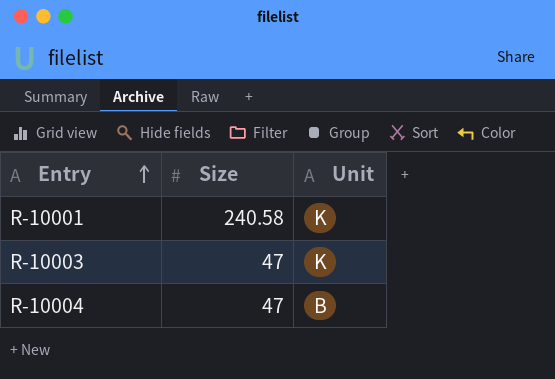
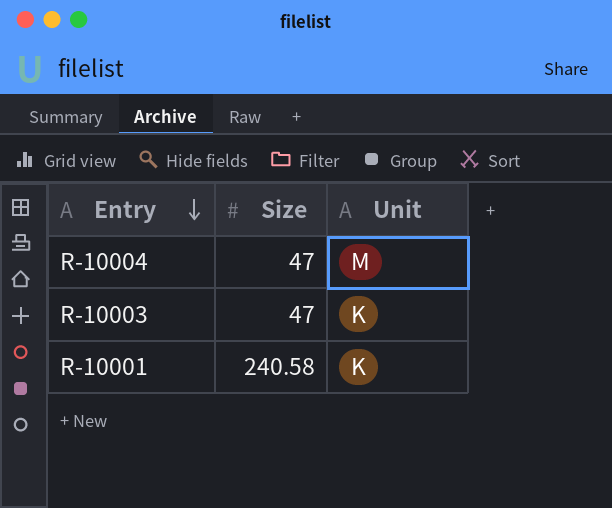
row order: Entry ascending -> Entry descending
R-10004 | Unit: B -> M

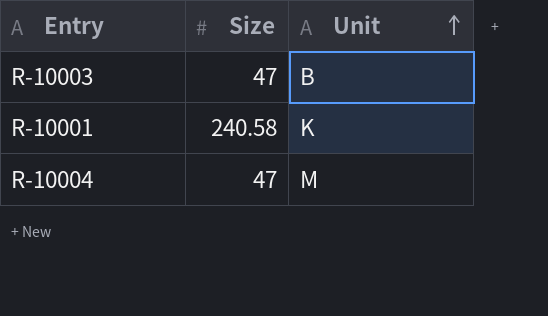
row order: Entry descending -> Unit ascending
R-10003 | Unit: K -> B

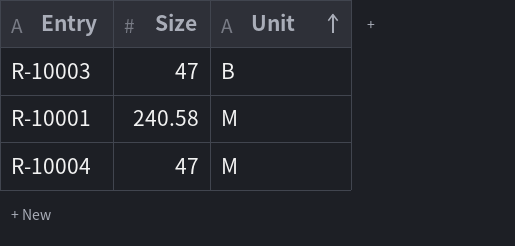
R-10001 | Unit: K -> M

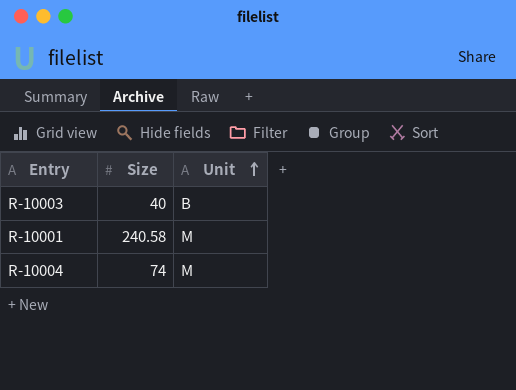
R-10003 | Size: 47 -> 40
R-10004 | Size: 47 -> 74

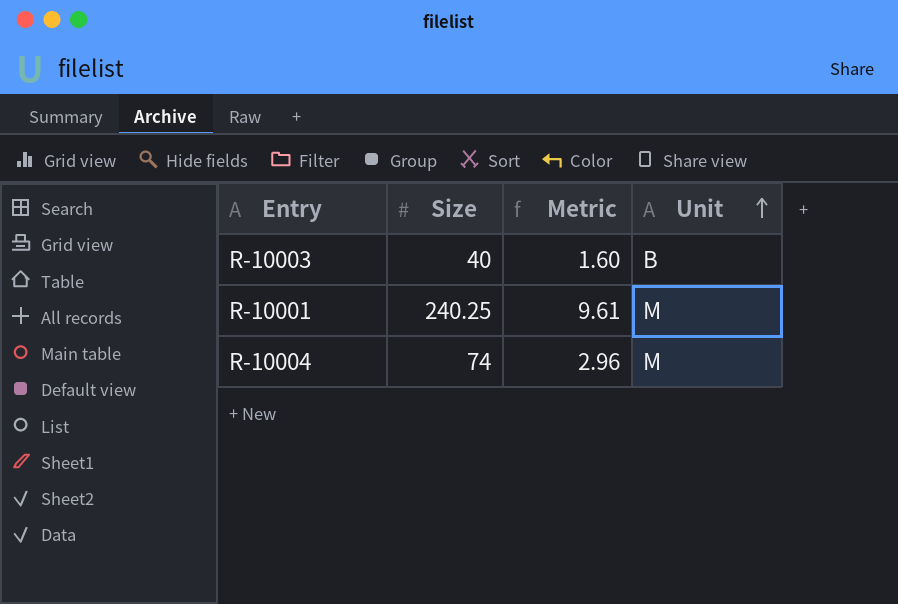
column Metric | formula: none -> [Size] * 0.04
R-10001 | Size: 240.58 -> 240.25

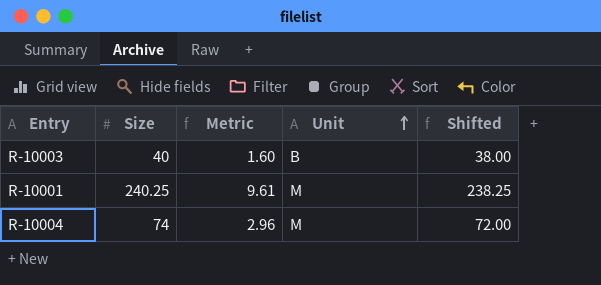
column Shifted | formula: none -> [Size] - 2

